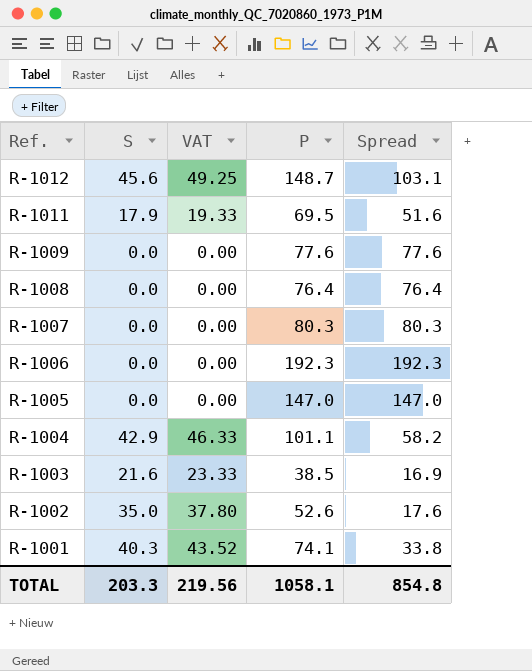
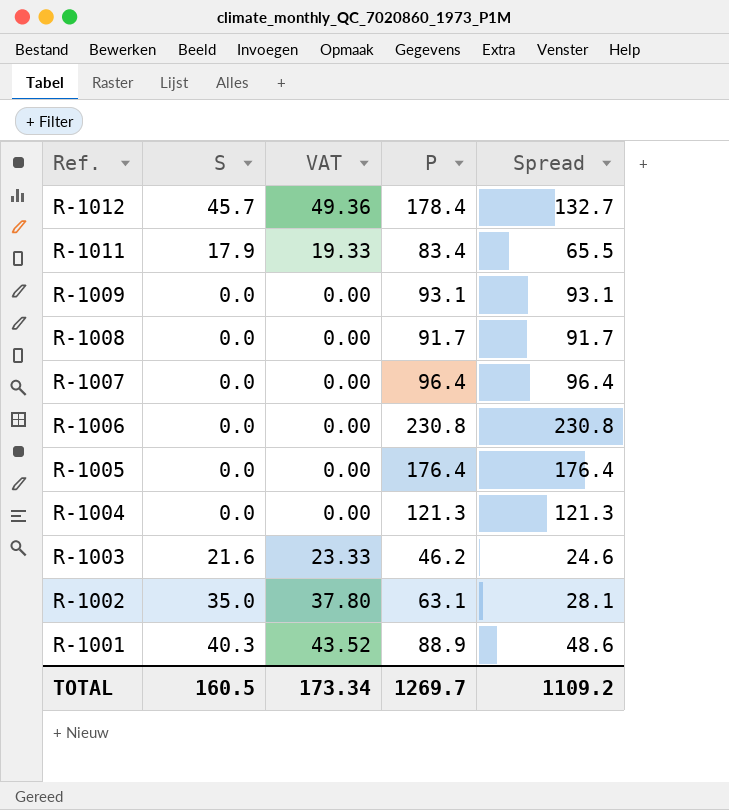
R-1012 | S: 45.6 -> 45.7
R-1012 | VAT: 49.25 -> 49.36
R-1012 | P: 148.7 -> 178.4
R-1012 | Spread: 103.1 -> 132.7
R-1011 | P: 69.5 -> 83.4
R-1011 | Spread: 51.6 -> 65.5
R-1009 | P: 77.6 -> 93.1
R-1009 | Spread: 77.6 -> 93.1
R-1008 | P: 76.4 -> 91.7
R-1008 | Spread: 76.4 -> 91.7
R-1007 | P: 80.3 -> 96.4
R-1007 | Spread: 80.3 -> 96.4
R-1006 | P: 192.3 -> 230.8
R-1006 | Spread: 192.3 -> 230.8
R-1005 | P: 147.0 -> 176.4
R-1005 | Spread: 147.0 -> 176.4
R-1004 | S: 42.9 -> 0.0
R-1004 | VAT: 46.33 -> 0.00
R-1004 | P: 101.1 -> 121.3
R-1004 | Spread: 58.2 -> 121.3
R-1003 | P: 38.5 -> 46.2
R-1003 | Spread: 16.9 -> 24.6
R-1002 | P: 52.6 -> 63.1
R-1002 | Spread: 17.6 -> 28.1
R-1001 | P: 74.1 -> 88.9
R-1001 | Spread: 33.8 -> 48.6
TOTAL | S: 203.3 -> 160.5
TOTAL | VAT: 219.56 -> 173.34
TOTAL | P: 1058.1 -> 1269.7
TOTAL | Spread: 854.8 -> 1109.2

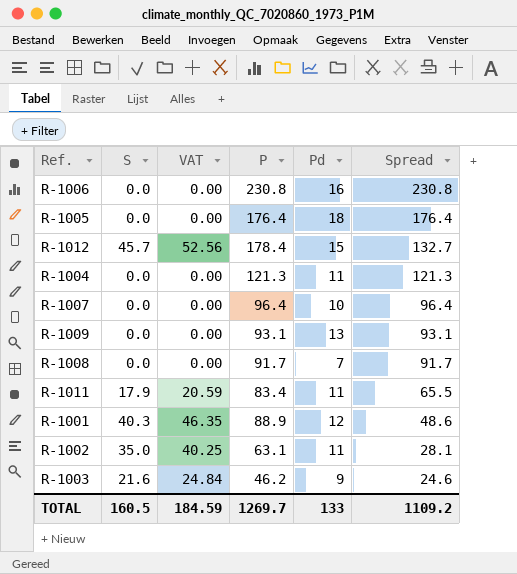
row order: Ref. descending -> Spread descending
column VAT | formula: [S] * 1.08 -> [S] * 1.15
column Pd | position: none -> 5
TOTAL | VAT: 173.34 -> 184.59

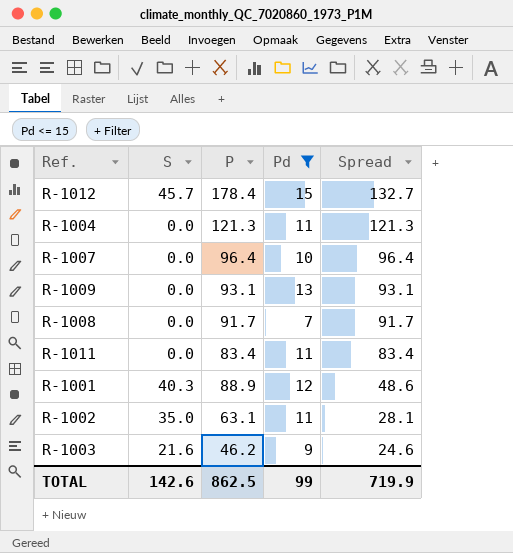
filter: none -> Pd <= 15
column VAT | formula: [S] * 1.15 -> none
R-1011 | S: 17.9 -> 0.0
R-1011 | Spread: 65.5 -> 83.4
TOTAL | S: 160.5 -> 142.6
TOTAL | P: 1269.7 -> 862.5
TOTAL | Pd: 133 -> 99
TOTAL | Spread: 1109.2 -> 719.9

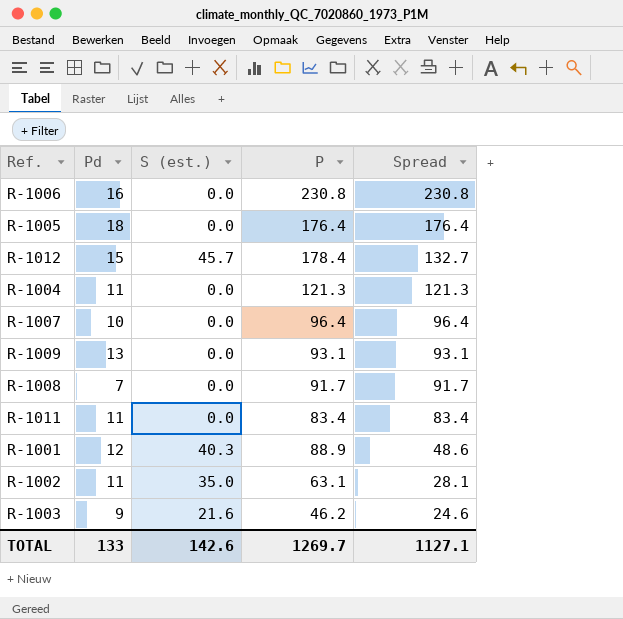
filter: Pd <= 15 -> none
column Pd | position: 4 -> 2
column name: S -> S (est.)
TOTAL | Pd: 99 -> 133
TOTAL | P: 862.5 -> 1269.7
TOTAL | Spread: 719.9 -> 1127.1

